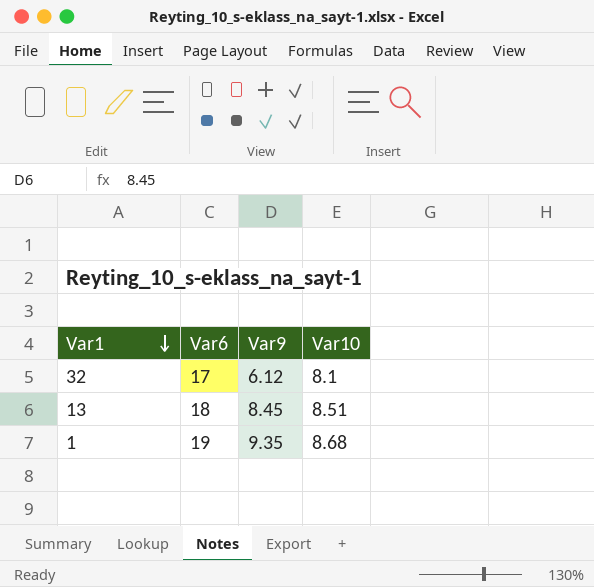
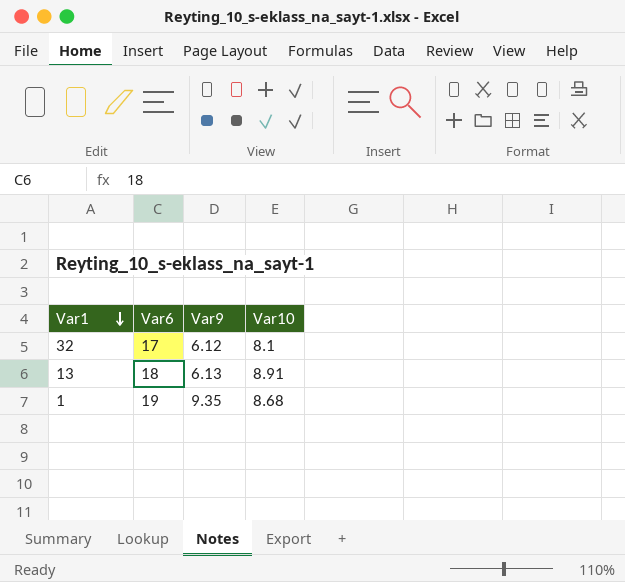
13 | Var9: 8.45 -> 6.13
13 | Var10: 8.51 -> 8.91

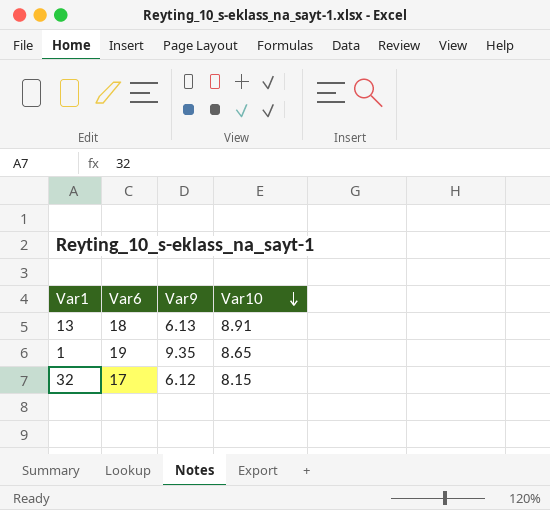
row order: Var1 descending -> Var10 descending
1 | Var10: 8.68 -> 8.65
32 | Var10: 8.1 -> 8.15

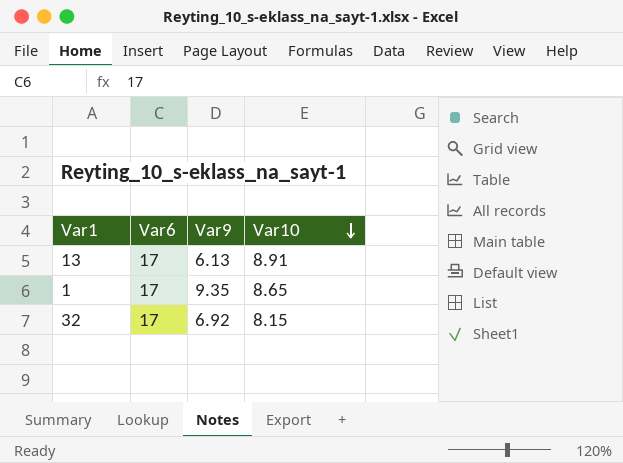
13 | Var6: 18 -> 17
1 | Var6: 19 -> 17
32 | Var9: 6.12 -> 6.92

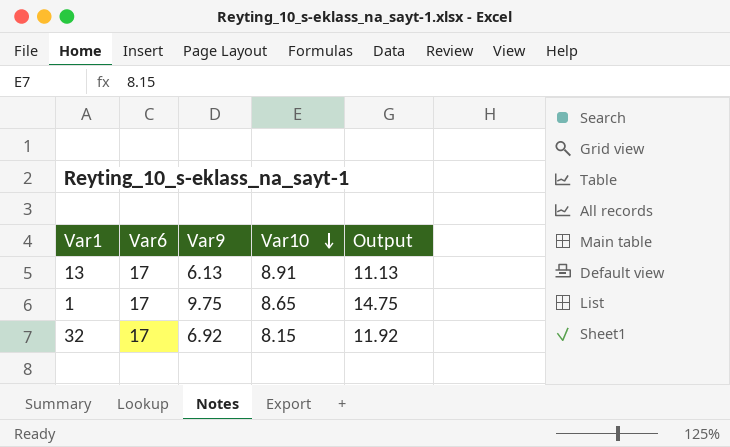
column Output | formula: none -> [Var9] + 5
1 | Var9: 9.35 -> 9.75

